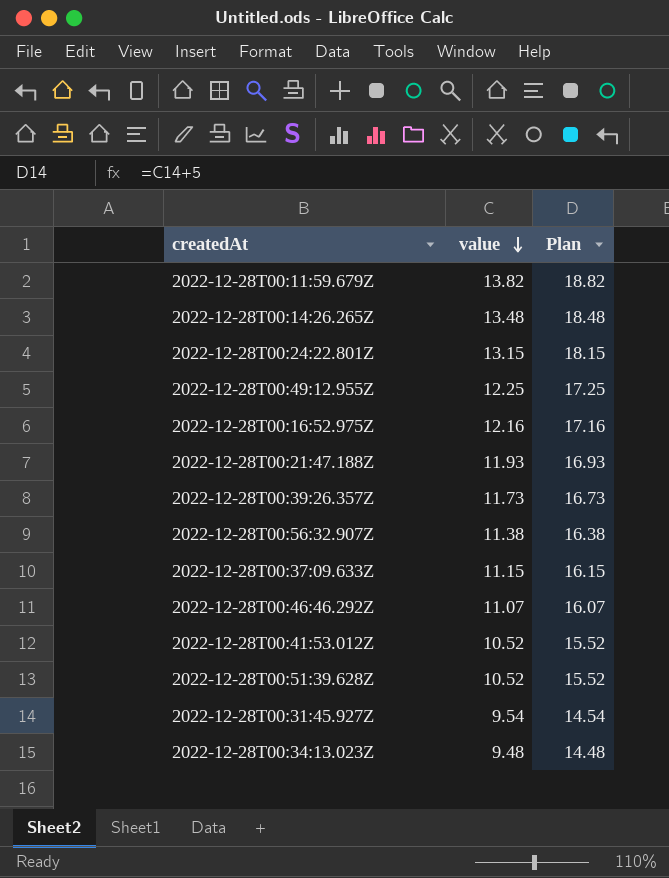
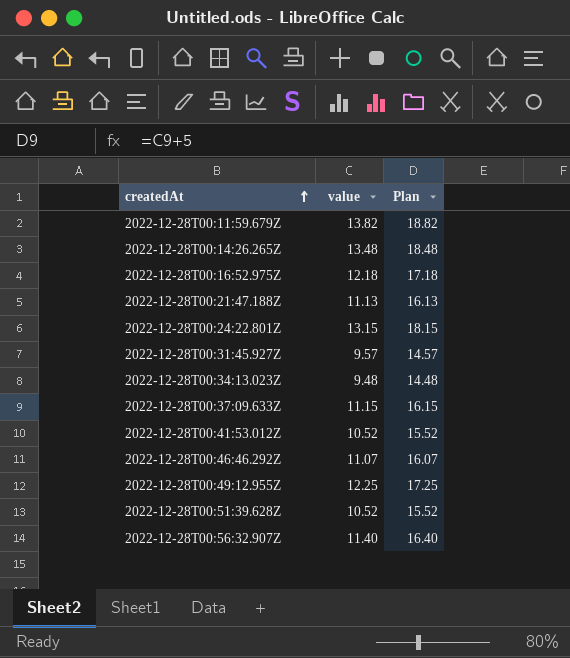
row order: value descending -> createdAt ascending
row 2022-12-28T00:39:26.357Z: 11.73 | 16.73 -> none
2022-12-28T00:16:52.975Z | value: 12.16 -> 12.18
2022-12-28T00:16:52.975Z | Plan: 17.16 -> 17.18
2022-12-28T00:21:47.188Z | value: 11.93 -> 11.13
2022-12-28T00:21:47.188Z | Plan: 16.93 -> 16.13
2022-12-28T00:31:45.927Z | value: 9.54 -> 9.57
2022-12-28T00:31:45.927Z | Plan: 14.54 -> 14.57
2022-12-28T00:56:32.907Z | value: 11.38 -> 11.40
2022-12-28T00:56:32.907Z | Plan: 16.38 -> 16.40

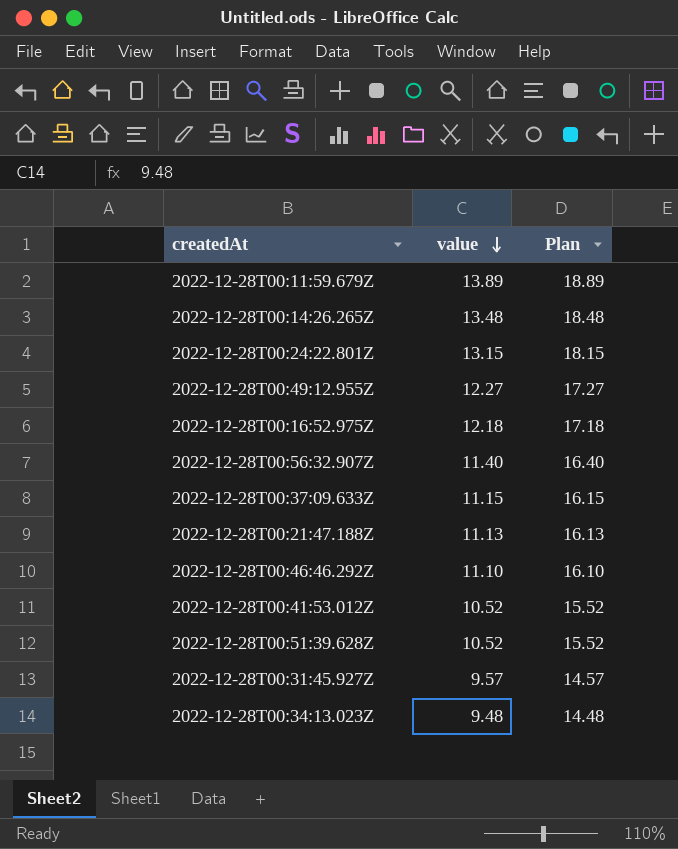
row order: createdAt ascending -> value descending
2022-12-28T00:11:59.679Z | value: 13.82 -> 13.89
2022-12-28T00:11:59.679Z | Plan: 18.82 -> 18.89
2022-12-28T00:49:12.955Z | value: 12.25 -> 12.27
2022-12-28T00:49:12.955Z | Plan: 17.25 -> 17.27
2022-12-28T00:46:46.292Z | value: 11.07 -> 11.10
2022-12-28T00:46:46.292Z | Plan: 16.07 -> 16.10

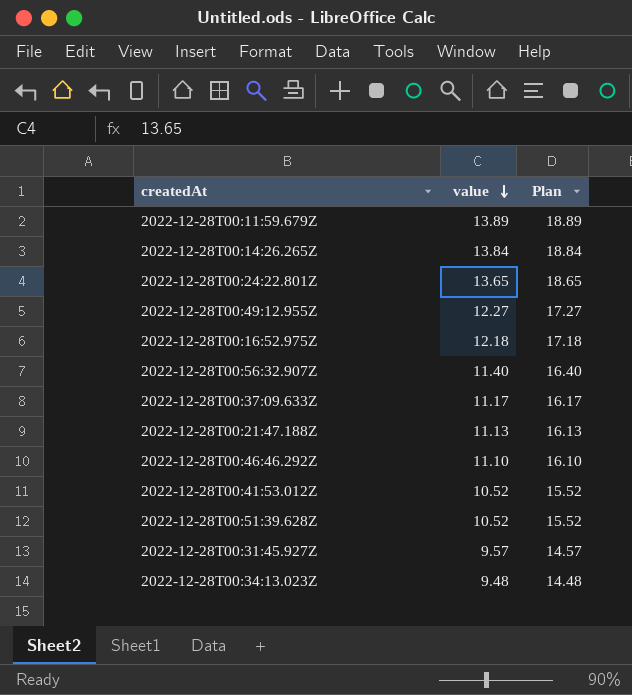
2022-12-28T00:14:26.265Z | value: 13.48 -> 13.84
2022-12-28T00:14:26.265Z | Plan: 18.48 -> 18.84
2022-12-28T00:24:22.801Z | value: 13.15 -> 13.65
2022-12-28T00:24:22.801Z | Plan: 18.15 -> 18.65
2022-12-28T00:37:09.633Z | value: 11.15 -> 11.17
2022-12-28T00:37:09.633Z | Plan: 16.15 -> 16.17

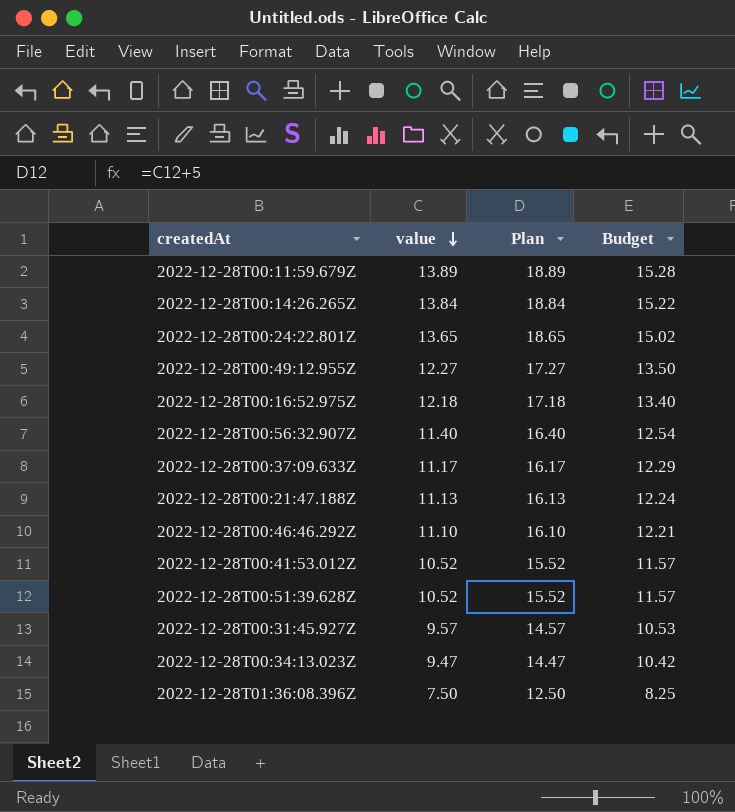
column Budget | formula: none -> [value] * 1.1
2022-12-28T00:34:13.023Z | value: 9.48 -> 9.47
2022-12-28T00:34:13.023Z | Plan: 14.48 -> 14.47
row 2022-12-28T01:36:08.396Z: none -> 7.50 | 12.50 | 8.25

